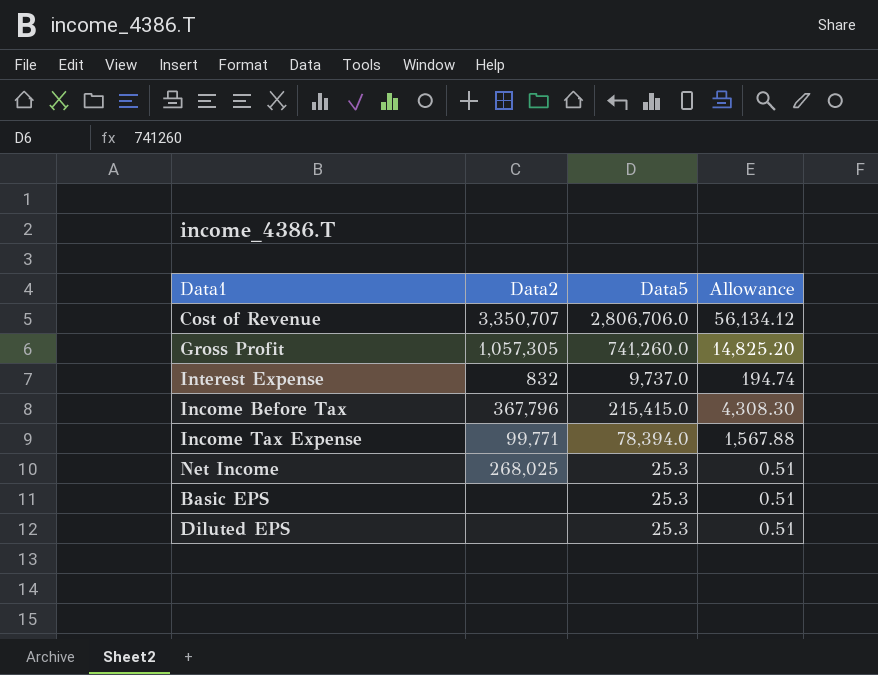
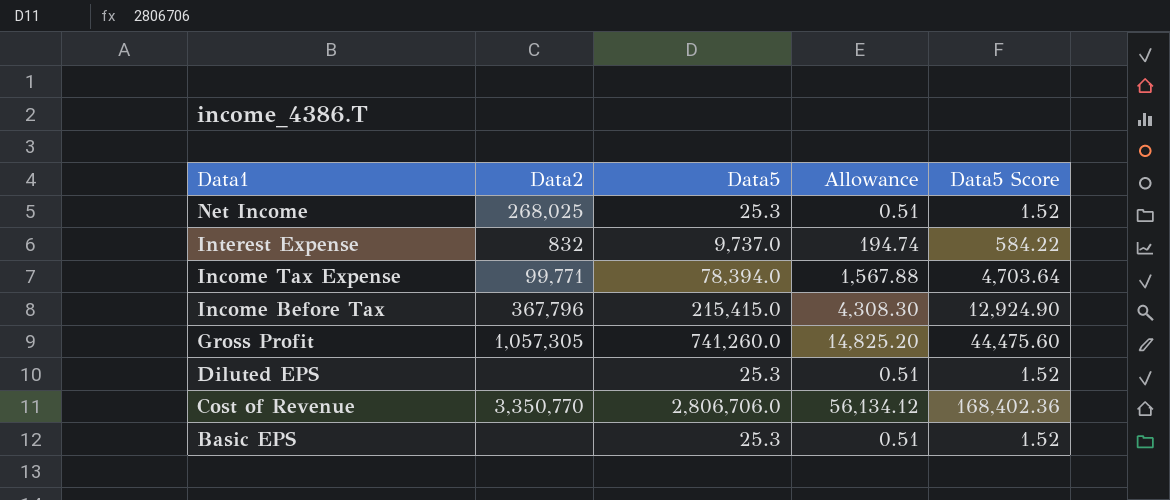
row order: none -> Data1 descending
column Data5 Score | formula: none -> [Data5] * 0.06
Cost of Revenue | Data2: 3,350,707 -> 3,350,770

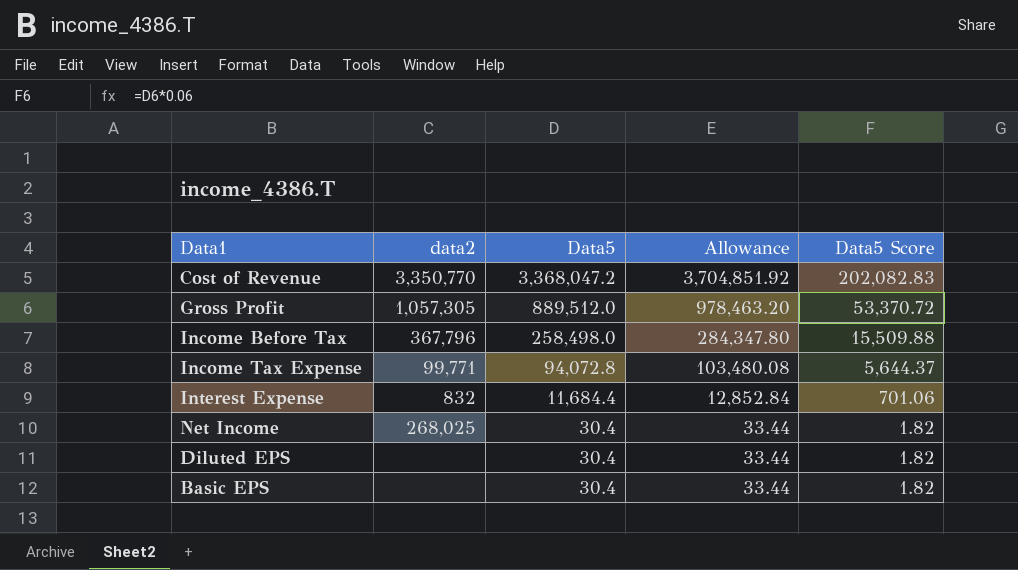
row order: Data1 descending -> Data5 descending
column name: Data2 -> data2
column Allowance | formula: [Data5] * 0.02 -> [Data5] * 1.1
Cost of Revenue | Data5: 2,806,706.0 -> 3,368,047.2
Cost of Revenue | Data5 Score: 168,402.36 -> 202,082.83
Gross Profit | Data5: 741,260.0 -> 889,512.0
Gross Profit | Data5 Score: 44,475.60 -> 53,370.72
Income Before Tax | Data5: 215,415.0 -> 258,498.0
Income Before Tax | Data5 Score: 12,924.90 -> 15,509.88
Income Tax Expense | Data5: 78,394.0 -> 94,072.8
Income Tax Expense | Data5 Score: 4,703.64 -> 5,644.37
Interest Expense | Data5: 9,737.0 -> 11,684.4
Interest Expense | Data5 Score: 584.22 -> 701.06
Net Income | Data5: 25.3 -> 30.4
Net Income | Data5 Score: 1.52 -> 1.82
Diluted EPS | Data5: 25.3 -> 30.4
Diluted EPS | Data5 Score: 1.52 -> 1.82
Basic EPS | Data5: 25.3 -> 30.4
Basic EPS | Data5 Score: 1.52 -> 1.82

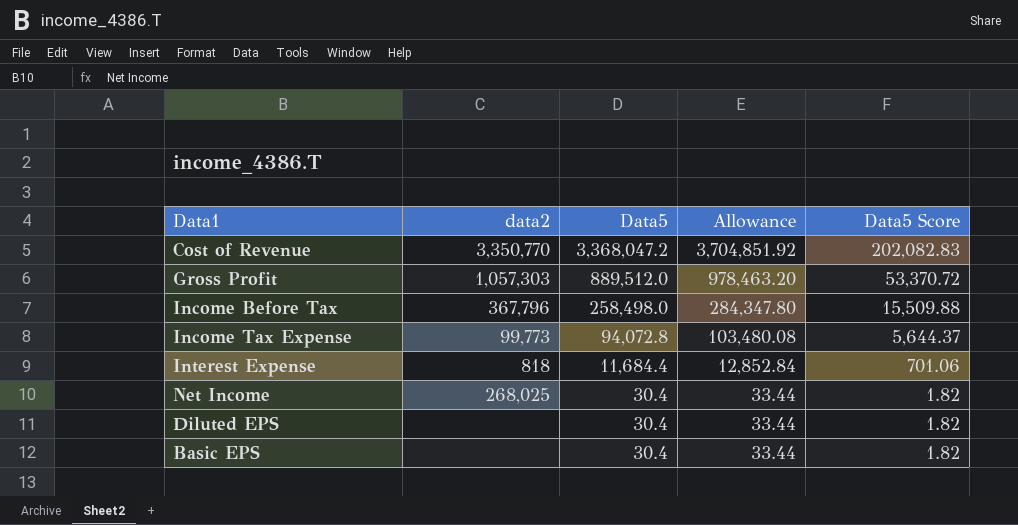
Gross Profit | data2: 1,057,305 -> 1,057,303
Income Tax Expense | data2: 99,771 -> 99,773
Interest Expense | data2: 832 -> 818

